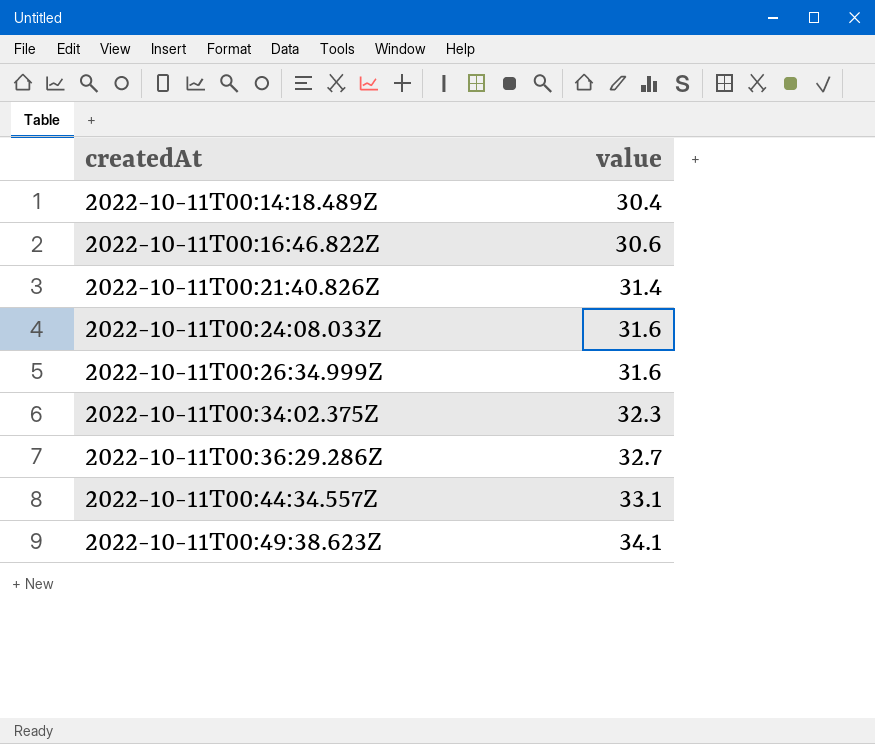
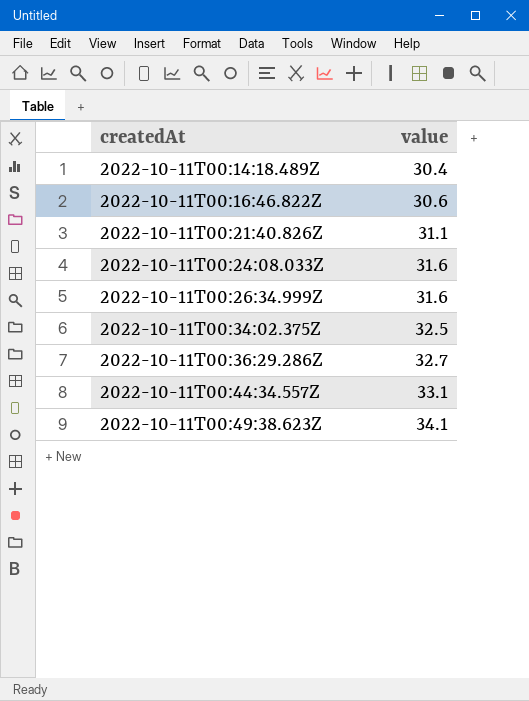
2022-10-11T00:21:40.826Z | value: 31.4 -> 31.1
2022-10-11T00:34:02.375Z | value: 32.3 -> 32.5

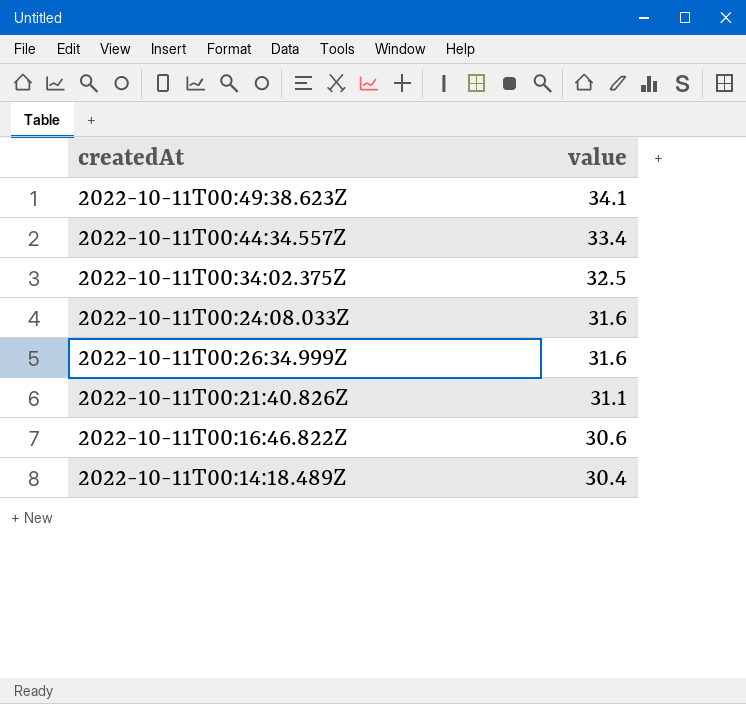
row order: createdAt ascending -> value descending
row 2022-10-11T00:36:29.286Z: 32.7 -> none
2022-10-11T00:44:34.557Z | value: 33.1 -> 33.4

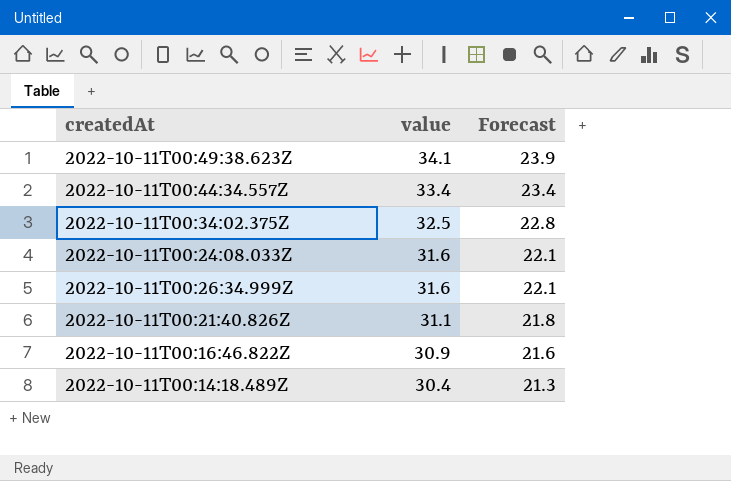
column Forecast | formula: none -> [value] * 0.7
2022-10-11T00:16:46.822Z | value: 30.6 -> 30.9

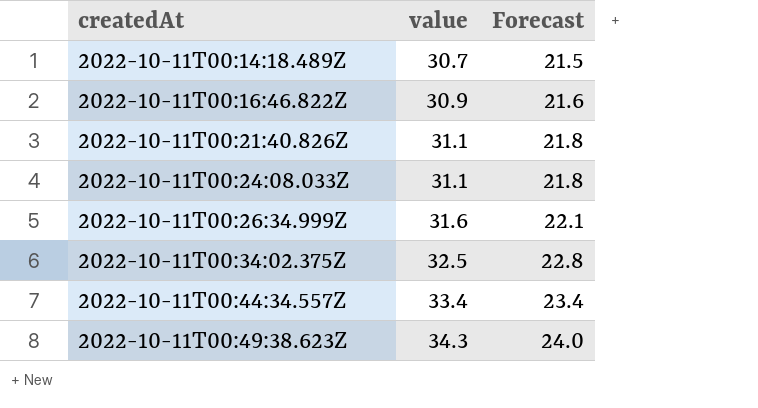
row order: value descending -> createdAt ascending
2022-10-11T00:14:18.489Z | value: 30.4 -> 30.7
2022-10-11T00:14:18.489Z | Forecast: 21.3 -> 21.5
2022-10-11T00:24:08.033Z | value: 31.6 -> 31.1
2022-10-11T00:24:08.033Z | Forecast: 22.1 -> 21.8
2022-10-11T00:49:38.623Z | value: 34.1 -> 34.3
2022-10-11T00:49:38.623Z | Forecast: 23.9 -> 24.0

